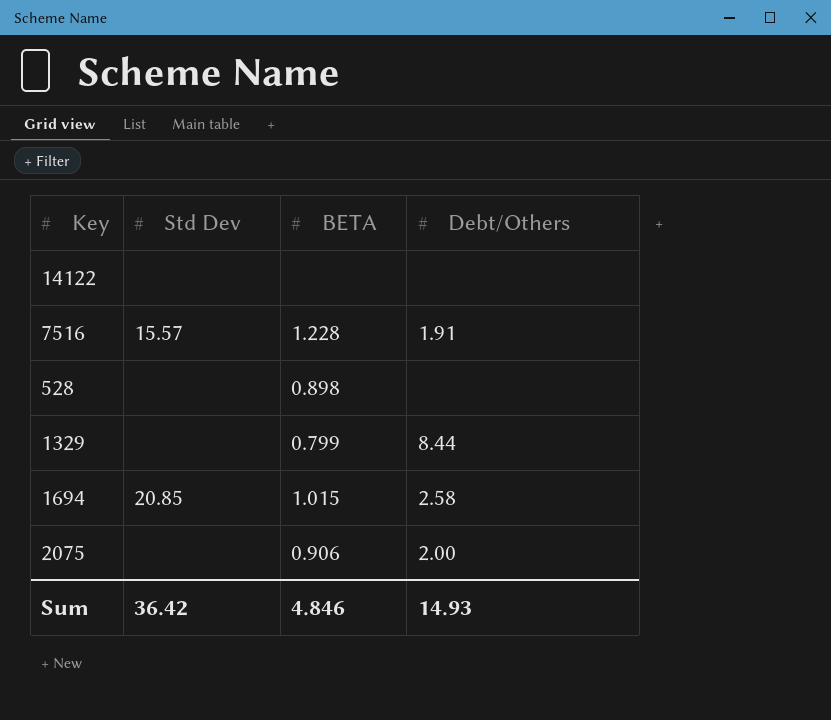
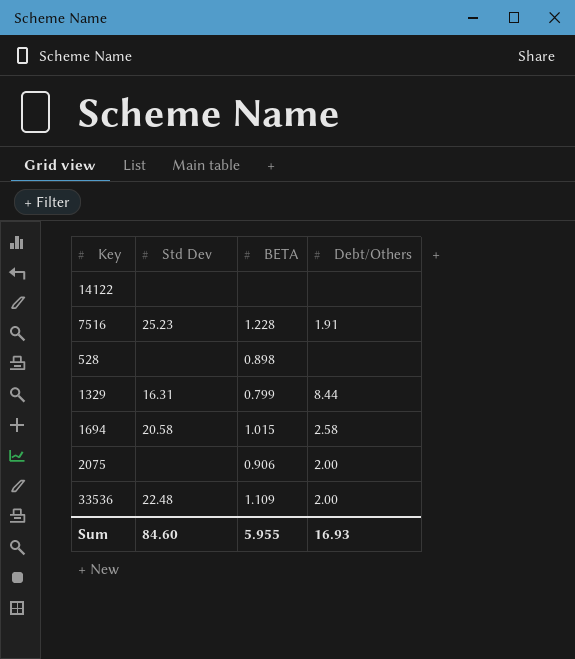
7516 | Std Dev: 15.57 -> 25.23
1329 | Std Dev: none -> 16.31
1694 | Std Dev: 20.85 -> 20.58
row 33536: none -> 22.48 | 1.109 | 2.00
Sum | Std Dev: 36.42 -> 84.60
Sum | BETA: 4.846 -> 5.955
Sum | Debt/Others: 14.93 -> 16.93

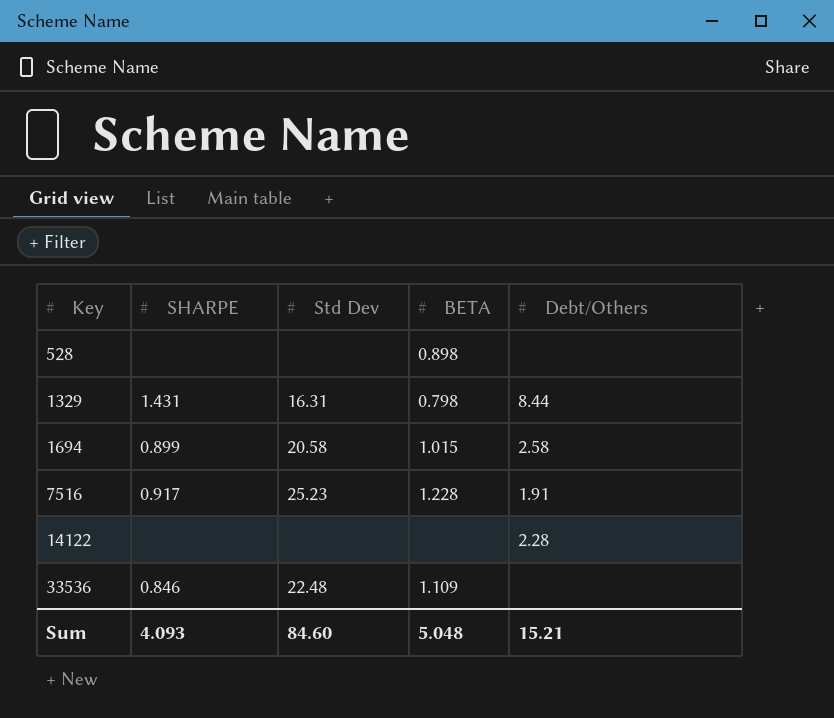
row order: none -> Key ascending
column SHARPE | position: none -> 2
row 2075: none | 0.906 | 2.00 -> none
1329 | BETA: 0.799 -> 0.798
14122 | Debt/Others: none -> 2.28
33536 | Debt/Others: 2.00 -> none
Sum | BETA: 5.955 -> 5.048
Sum | Debt/Others: 16.93 -> 15.21

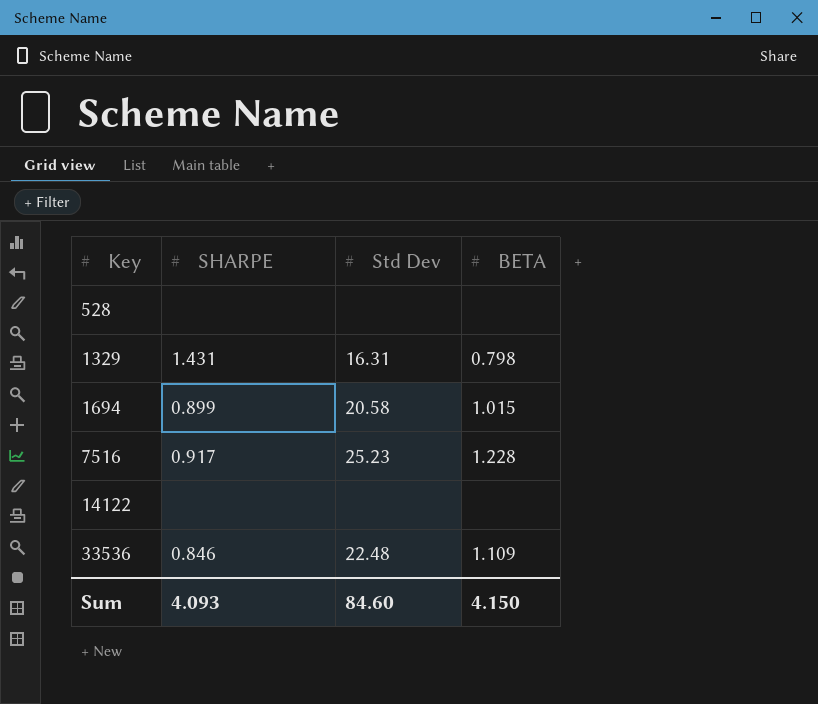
column Debt/Others | position: 5 -> none
528 | BETA: 0.898 -> none
Sum | BETA: 5.048 -> 4.150

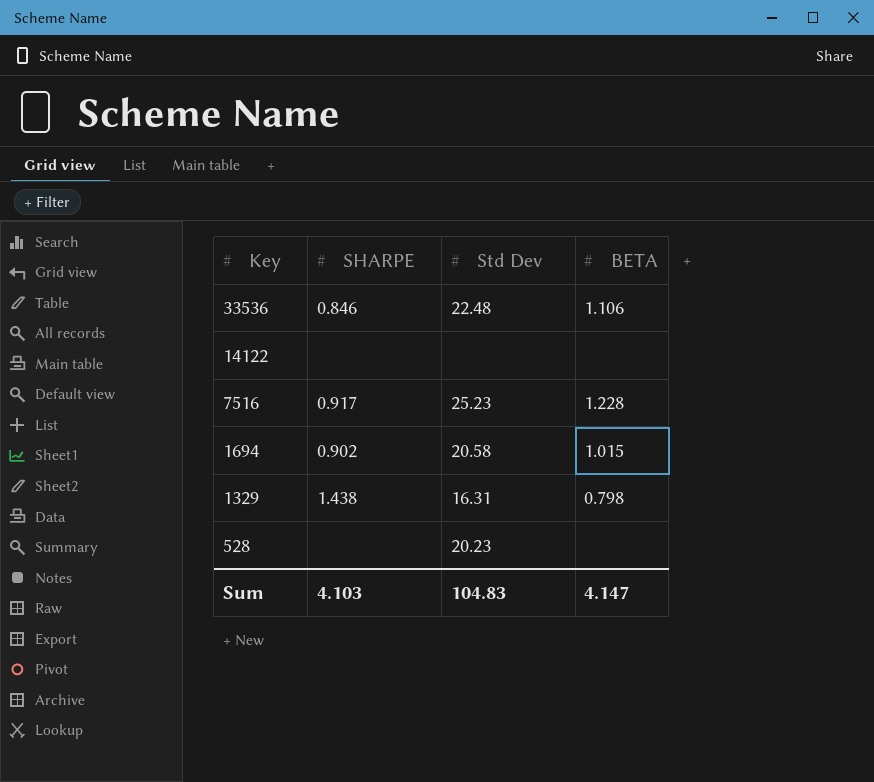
row order: Key ascending -> Key descending
33536 | BETA: 1.109 -> 1.106
1694 | SHARPE: 0.899 -> 0.902
1329 | SHARPE: 1.431 -> 1.438
528 | Std Dev: none -> 20.23
Sum | SHARPE: 4.093 -> 4.103
Sum | Std Dev: 84.60 -> 104.83
Sum | BETA: 4.150 -> 4.147

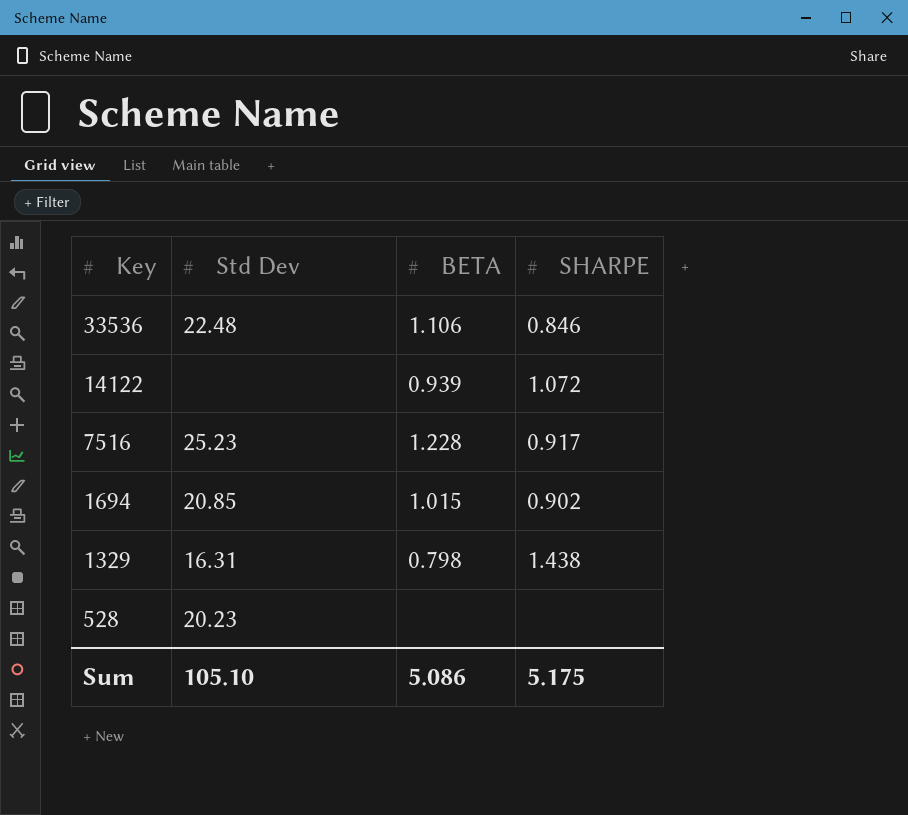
column SHARPE | position: 2 -> 4
14122 | BETA: none -> 0.939
14122 | SHARPE: none -> 1.072
1694 | Std Dev: 20.58 -> 20.85
Sum | Std Dev: 104.83 -> 105.10
Sum | BETA: 4.147 -> 5.086
Sum | SHARPE: 4.103 -> 5.175

